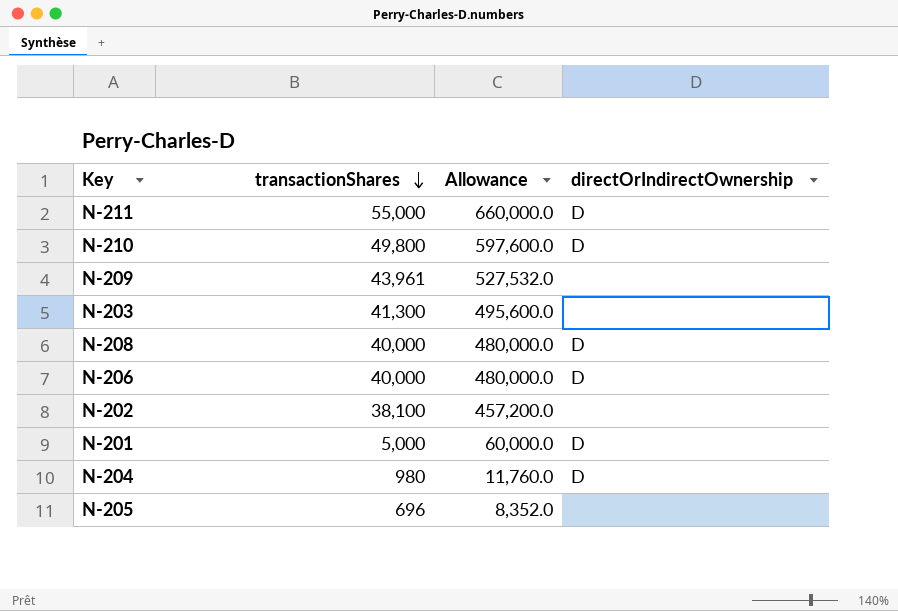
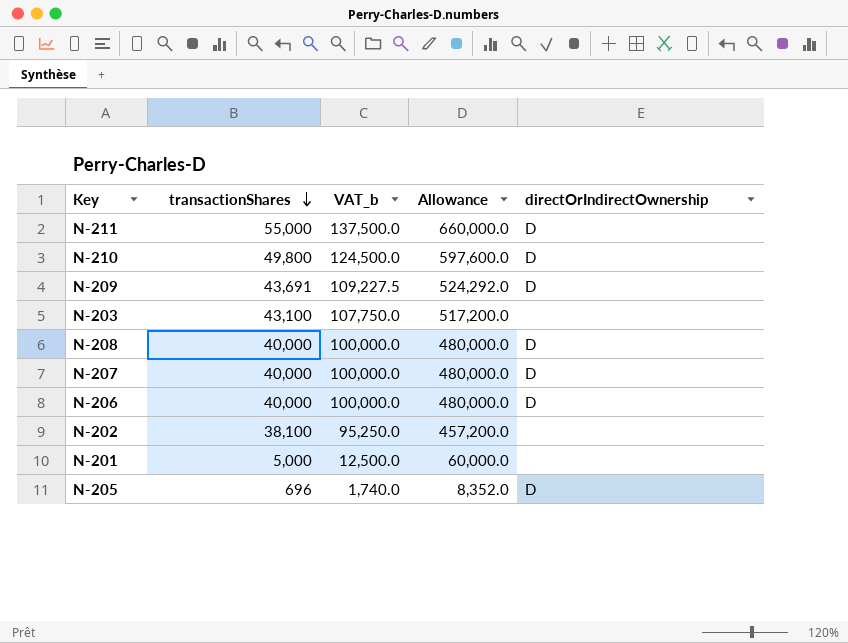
column VAT_b | formula: none -> [transactionShares] * 2.5
row N-204: 980 | 11,760.0 | D -> none
N-209 | transactionShares: 43,961 -> 43,691
N-209 | Allowance: 527,532.0 -> 524,292.0
N-209 | directOrIndirectOwnership: none -> D
N-203 | transactionShares: 41,300 -> 43,100
N-203 | Allowance: 495,600.0 -> 517,200.0
row N-207: none -> 40,000 | 100,000.0 | 480,000.0 | D
N-201 | directOrIndirectOwnership: D -> none
N-205 | directOrIndirectOwnership: none -> D

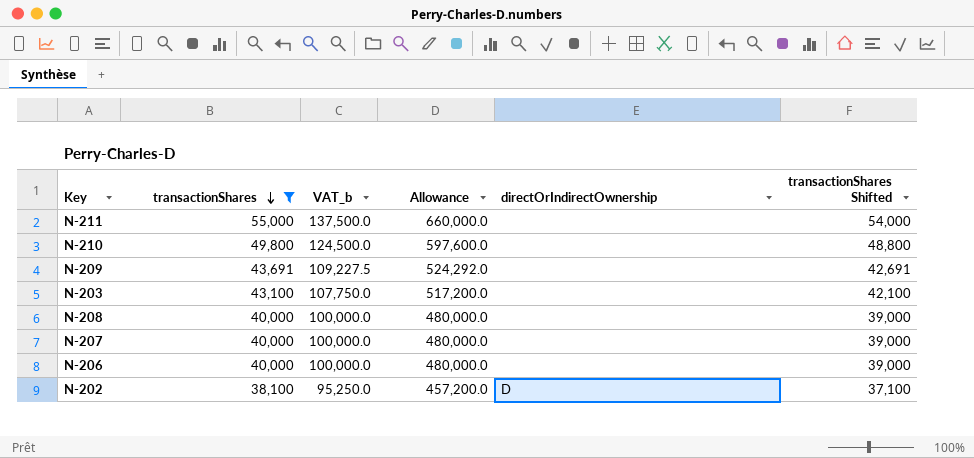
filter: none -> transactionShares >= 38,100
column transactionShares Shifted | formula: none -> [transactionShares] - 1000
N-211 | directOrIndirectOwnership: D -> none
N-210 | directOrIndirectOwnership: D -> none
N-209 | directOrIndirectOwnership: D -> none
N-208 | directOrIndirectOwnership: D -> none
N-207 | directOrIndirectOwnership: D -> none
N-206 | directOrIndirectOwnership: D -> none
N-202 | directOrIndirectOwnership: none -> D

